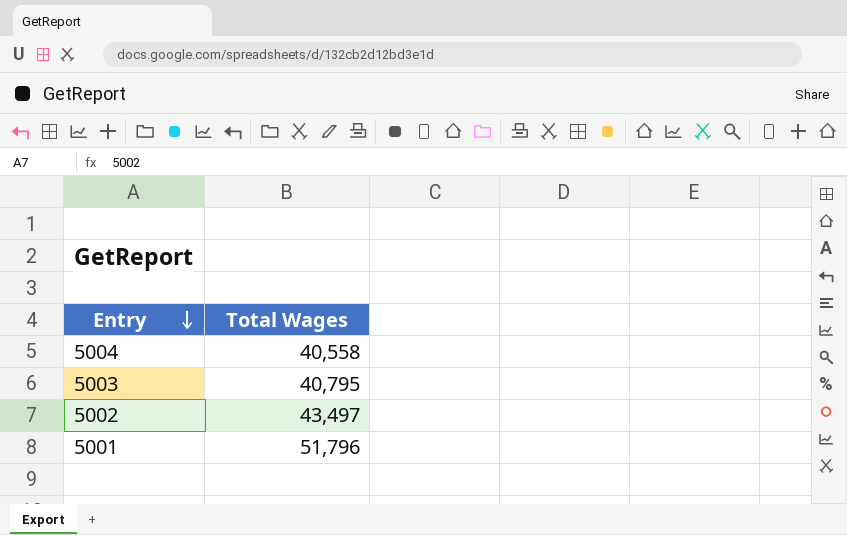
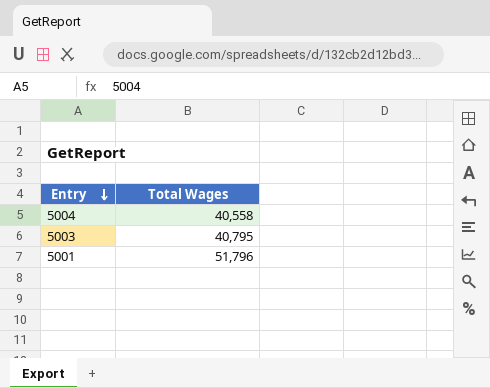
row 5002: 43,497 -> none

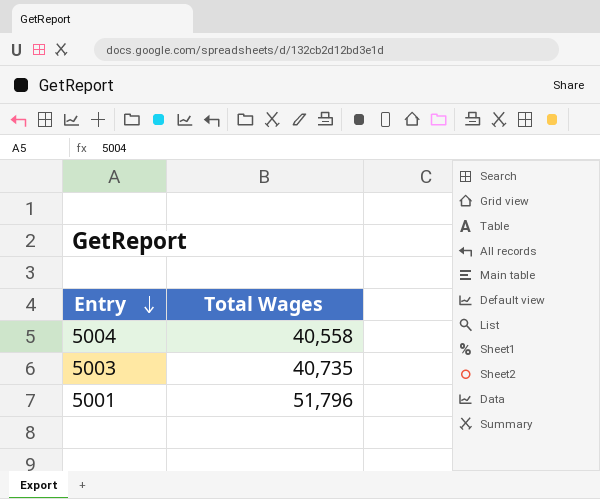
5003 | Total Wages: 40,795 -> 40,735

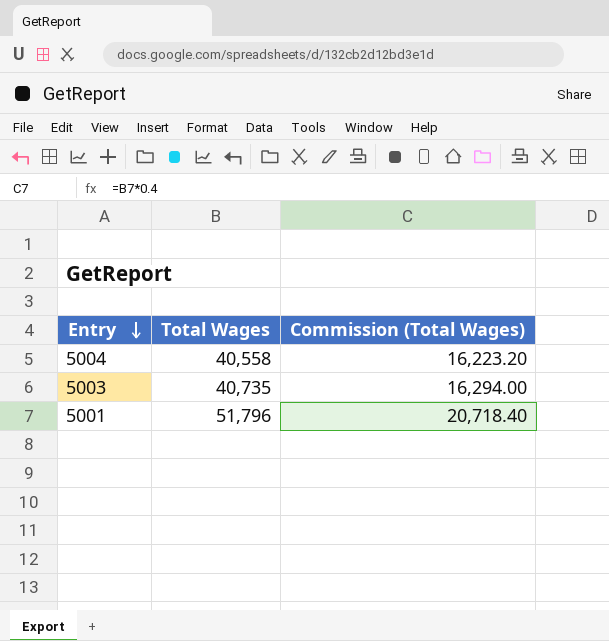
column Commission (Total Wages) | formula: none -> [Total Wages] * 0.4

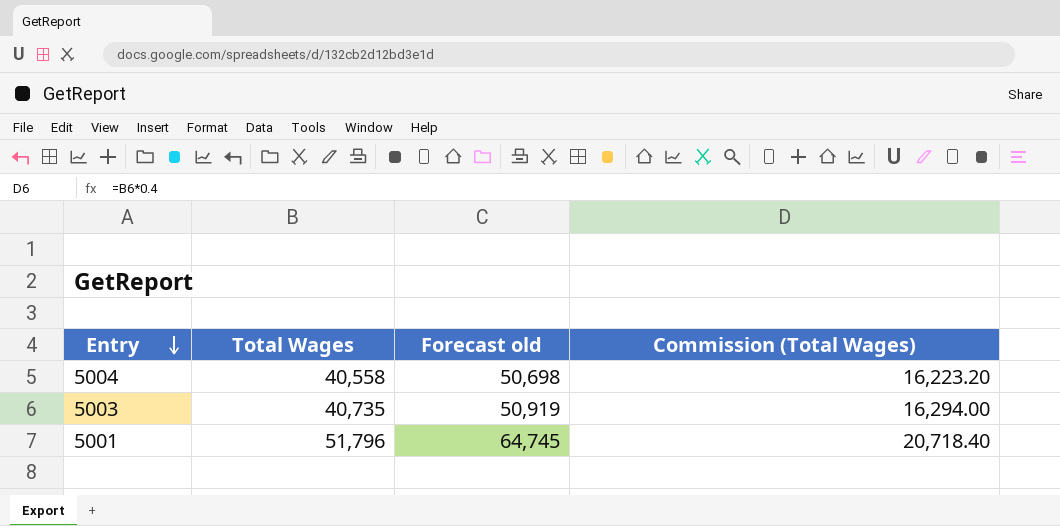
column Forecast old | formula: none -> [Total Wages] * 1.25

